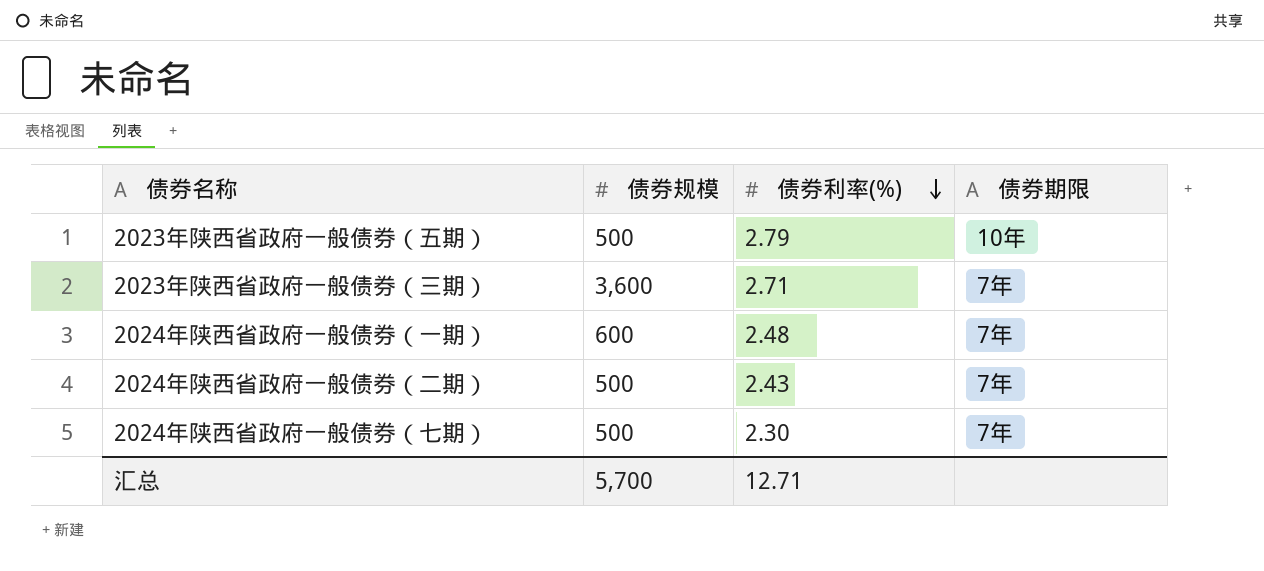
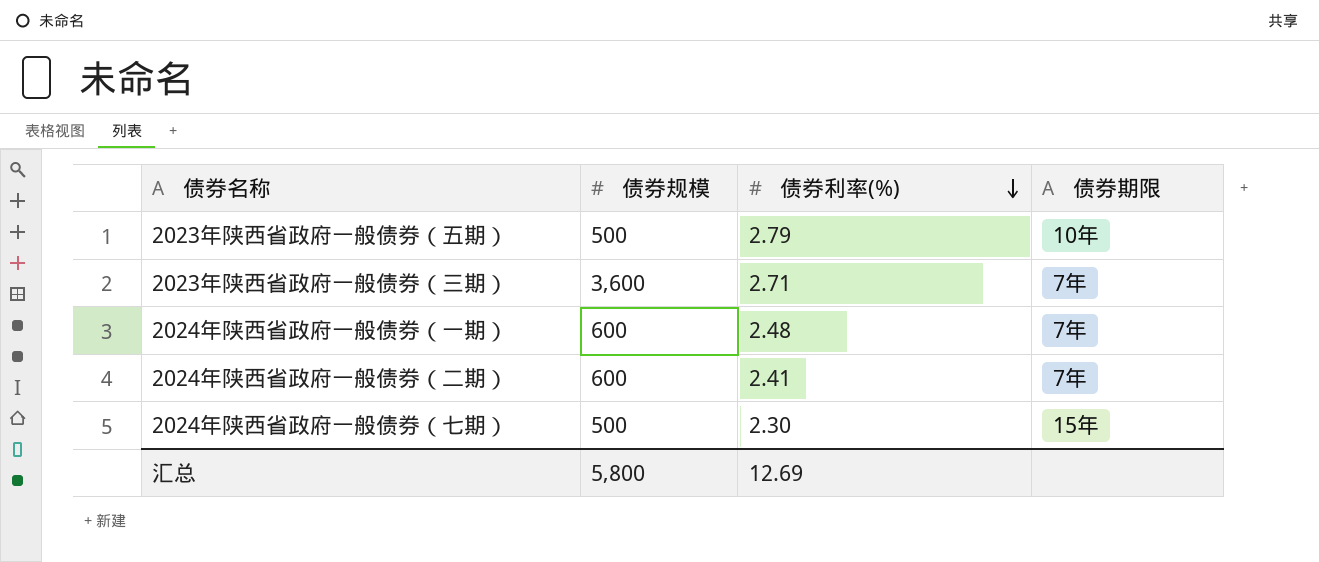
2024年陕西省政府一般债券（二期） | 债券规模: 500 -> 600
2024年陕西省政府一般债券（二期） | 债券利率(%): 2.43 -> 2.41
2024年陕西省政府一般债券（七期） | 债券期限: 7年 -> 15年
汇总 | 债券规模: 5,700 -> 5,800
汇总 | 债券利率(%): 12.71 -> 12.69

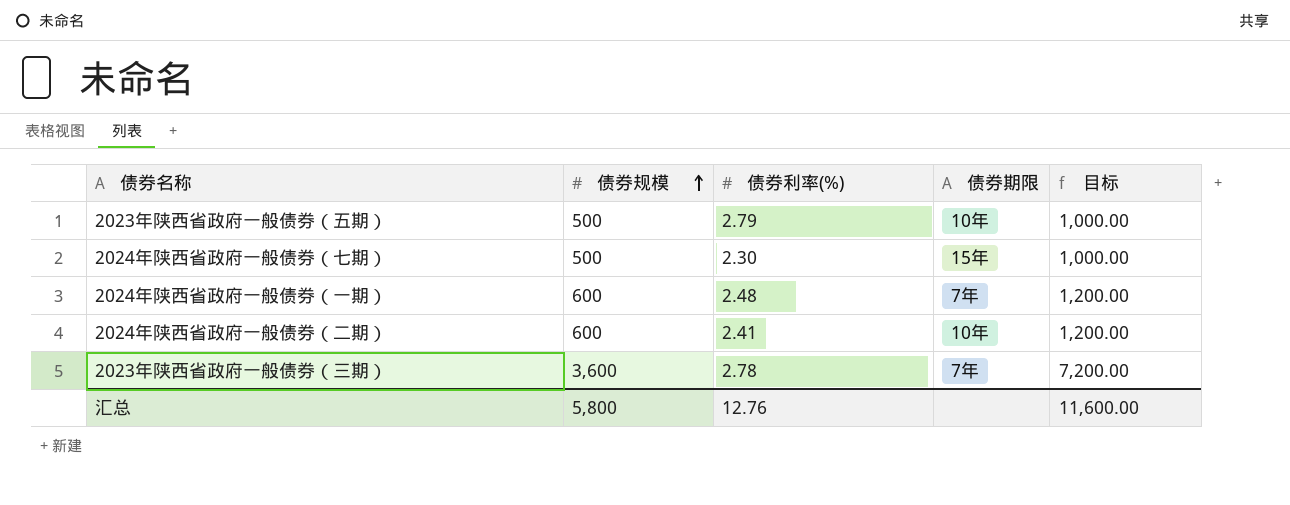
row order: 债券利率(%) descending -> 债券规模 ascending
column 目标 | formula: none -> [债券规模] * 2
2024年陕西省政府一般债券（二期） | 债券期限: 7年 -> 10年
2023年陕西省政府一般债券（三期） | 债券利率(%): 2.71 -> 2.78
汇总 | 债券利率(%): 12.69 -> 12.76

